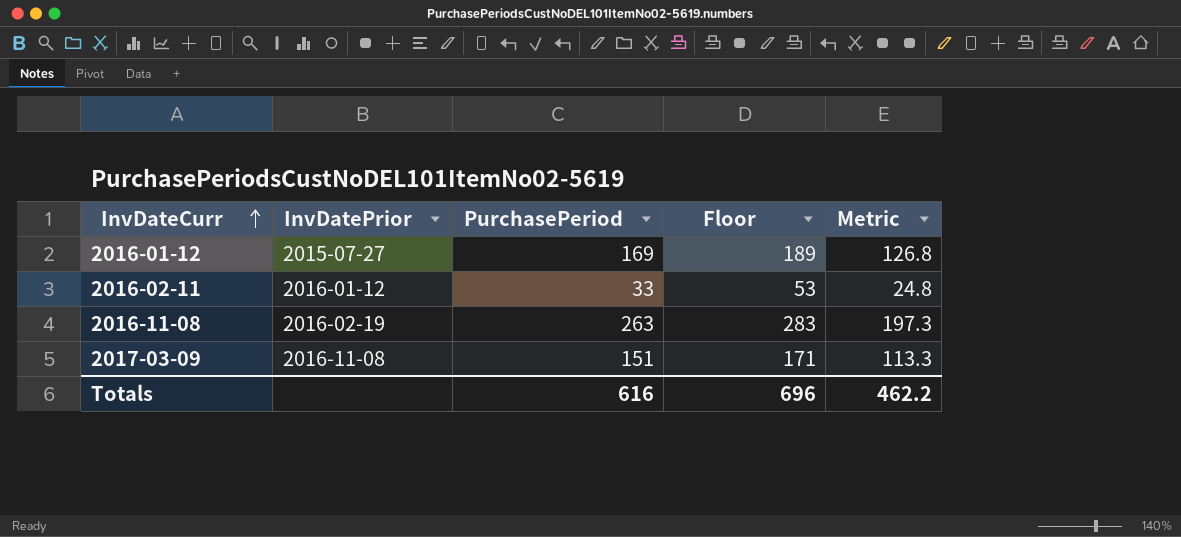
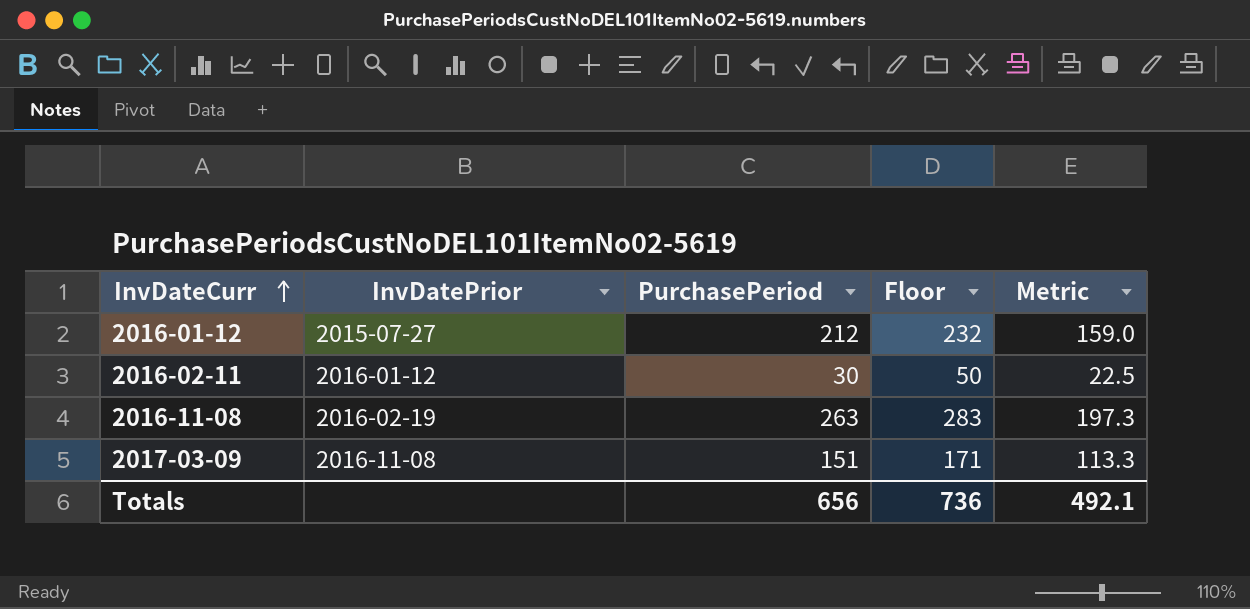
2016-01-12 | PurchasePeriod: 169 -> 212
2016-01-12 | Floor: 189 -> 232
2016-01-12 | Metric: 126.8 -> 159.0
2016-02-11 | PurchasePeriod: 33 -> 30
2016-02-11 | Floor: 53 -> 50
2016-02-11 | Metric: 24.8 -> 22.5
Totals | PurchasePeriod: 616 -> 656
Totals | Floor: 696 -> 736
Totals | Metric: 462.2 -> 492.1

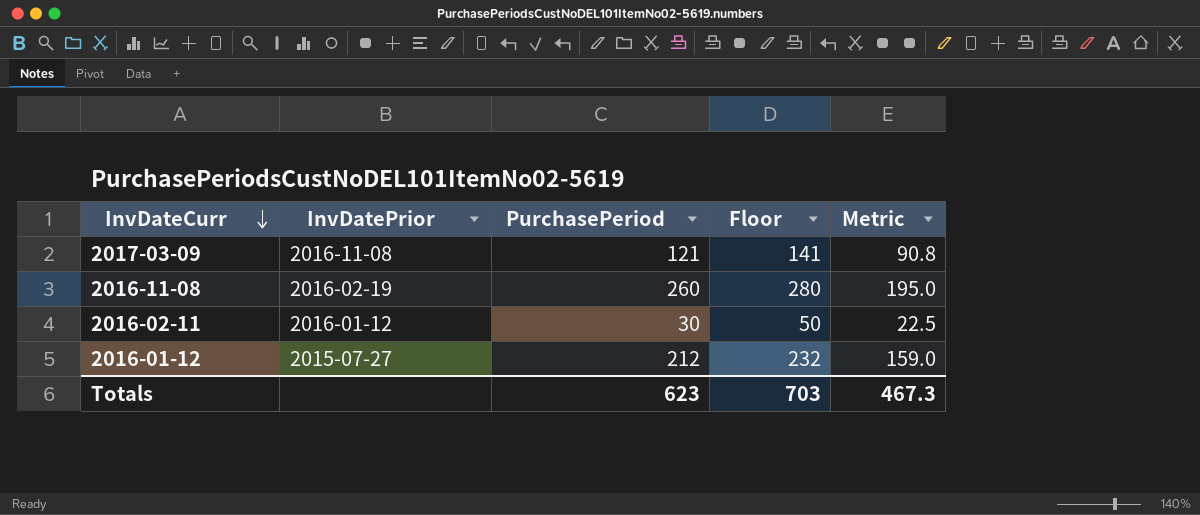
row order: InvDateCurr ascending -> InvDateCurr descending
2017-03-09 | PurchasePeriod: 151 -> 121
2017-03-09 | Floor: 171 -> 141
2017-03-09 | Metric: 113.3 -> 90.8
2016-11-08 | PurchasePeriod: 263 -> 260
2016-11-08 | Floor: 283 -> 280
2016-11-08 | Metric: 197.3 -> 195.0
Totals | PurchasePeriod: 656 -> 623
Totals | Floor: 736 -> 703
Totals | Metric: 492.1 -> 467.3

